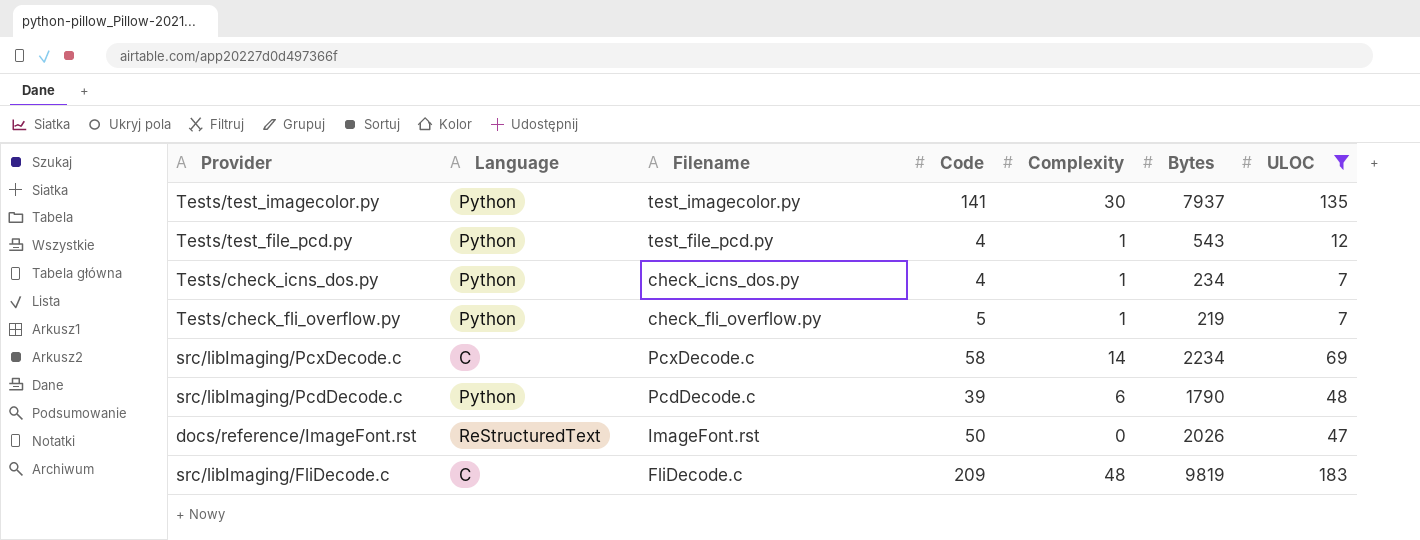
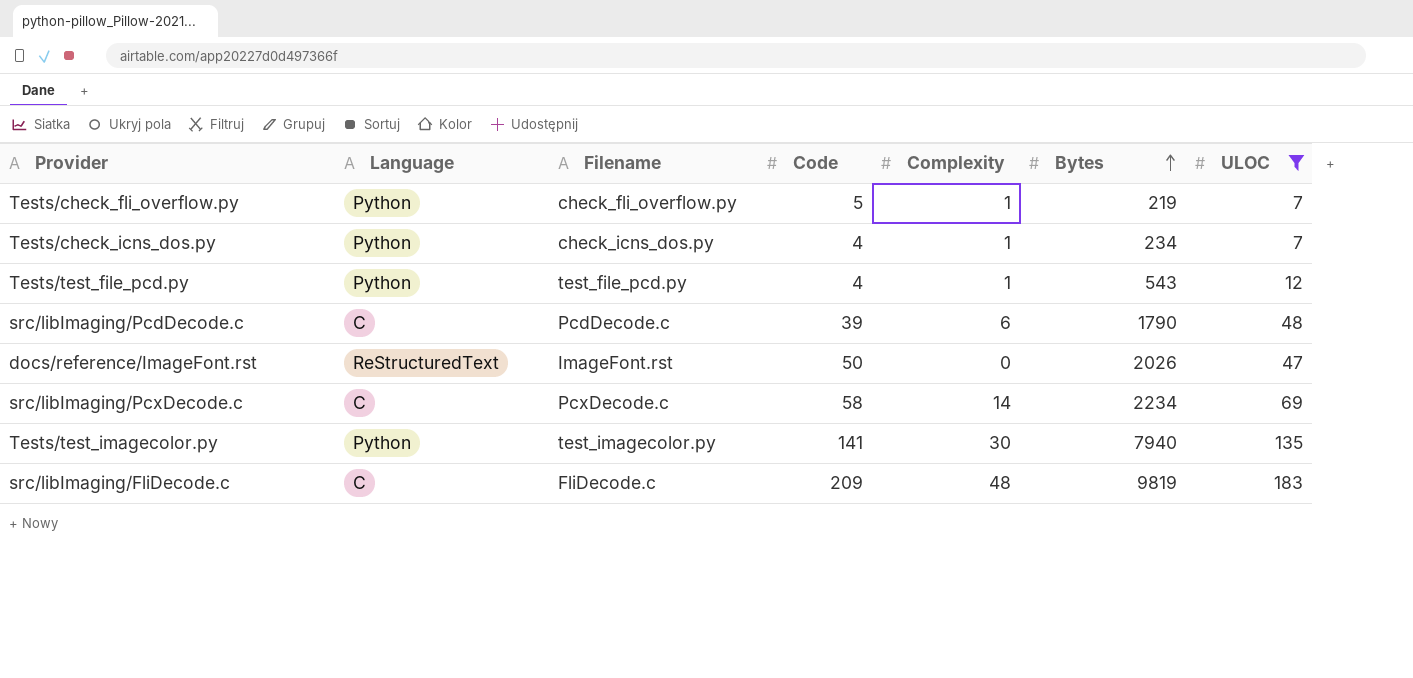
row order: none -> Bytes ascending
src/libImaging/PcdDecode.c | Language: Python -> C
Tests/test_imagecolor.py | Bytes: 7937 -> 7940

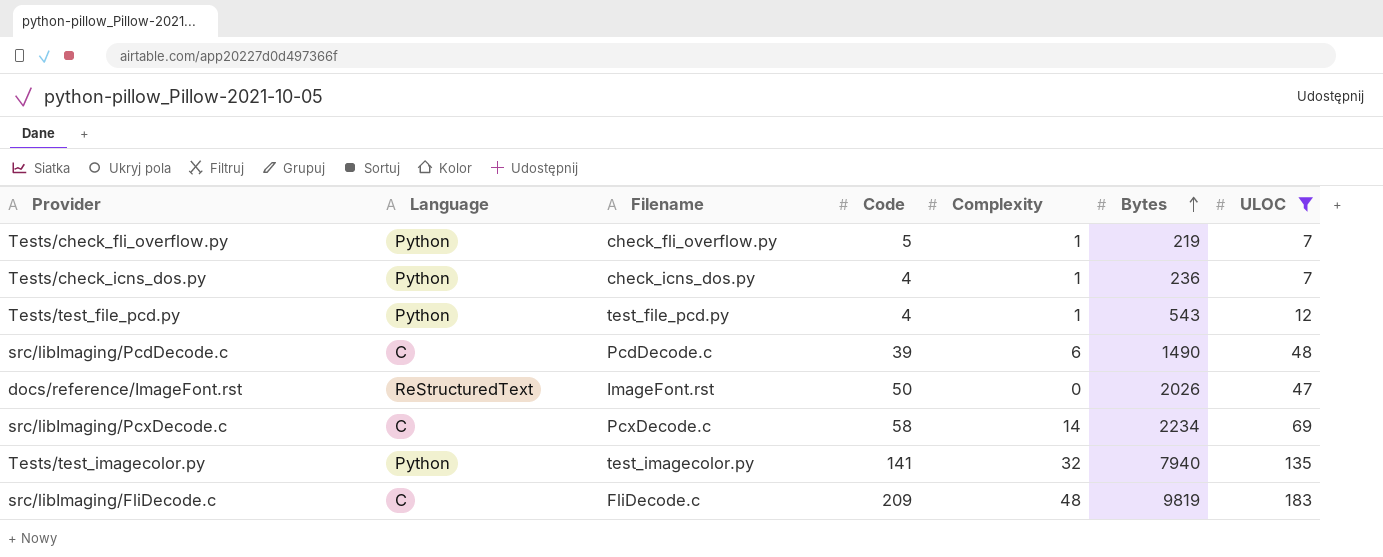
Tests/check_icns_dos.py | Bytes: 234 -> 236
src/libImaging/PcdDecode.c | Bytes: 1790 -> 1490
Tests/test_imagecolor.py | Complexity: 30 -> 32

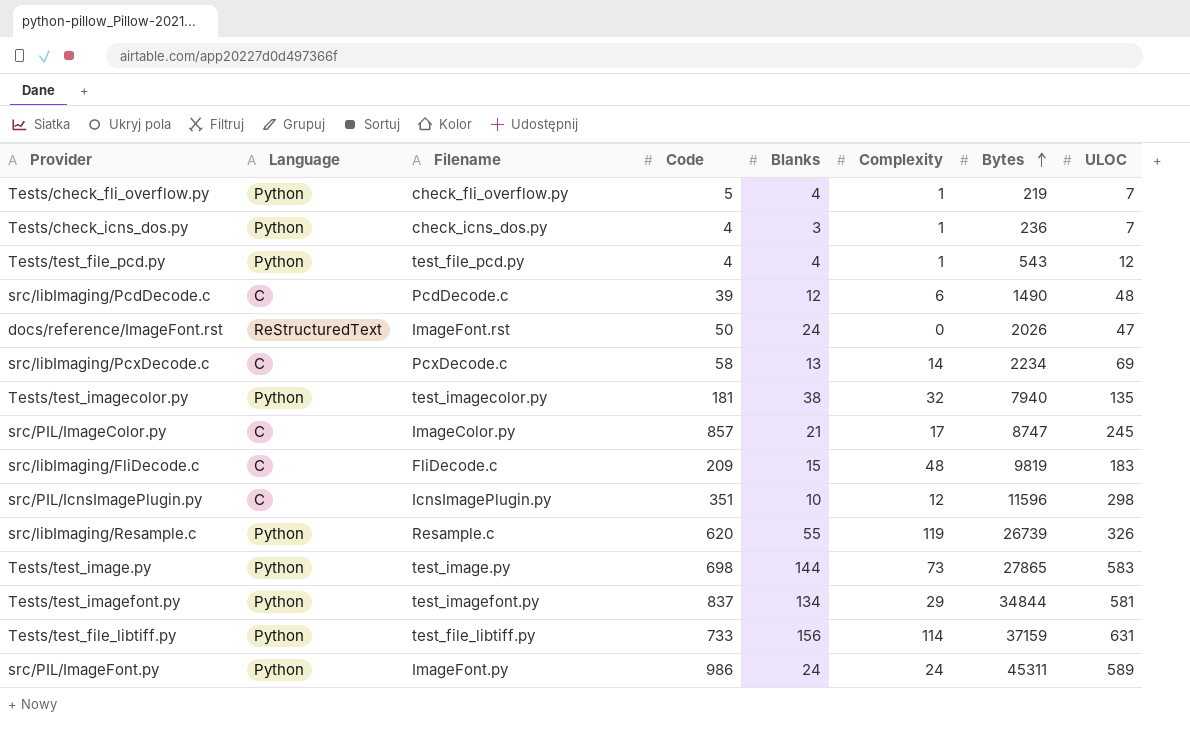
filter: ULOC <= 183 -> none
column Blanks | position: none -> 5
Tests/test_imagecolor.py | Code: 141 -> 181

